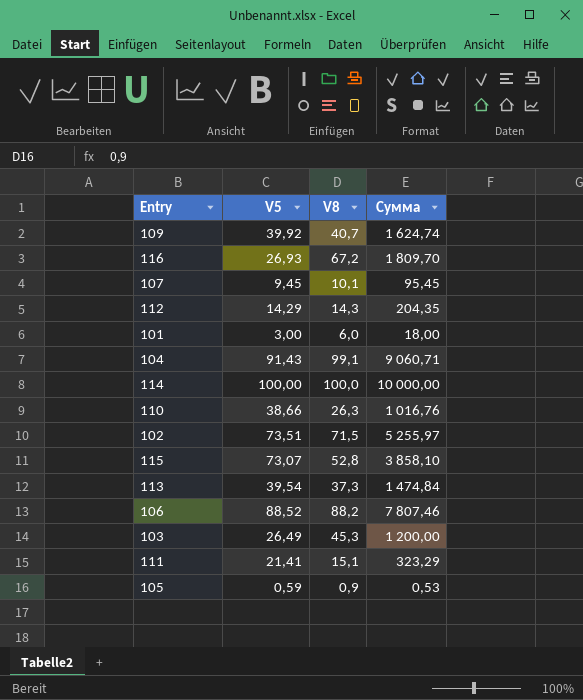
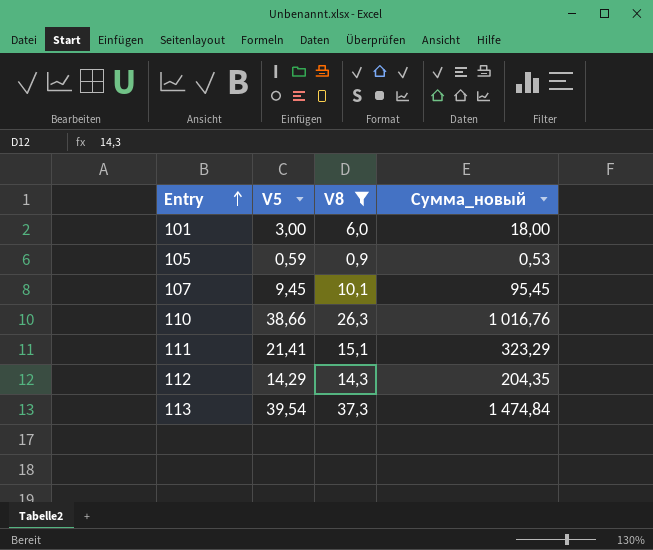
filter: none -> V8 <= 37,3
row order: none -> Entry ascending
column name: Сумма -> Сумма_новый

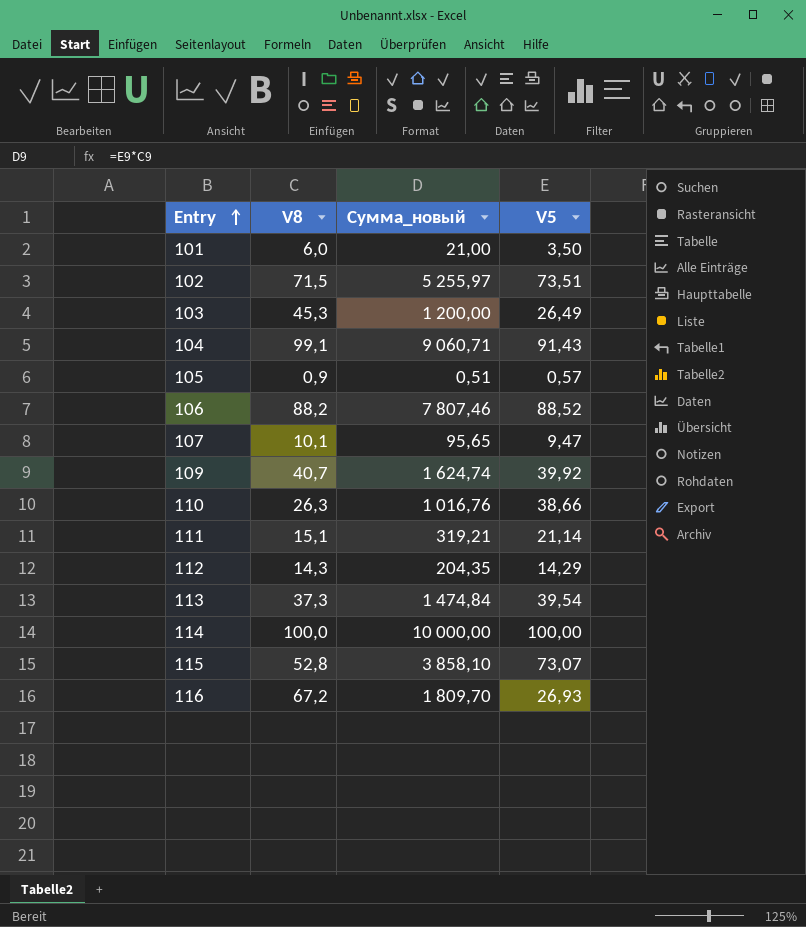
filter: V8 <= 37,3 -> none
column V5 | position: 2 -> 4
101 | Сумма_новый: 18,00 -> 21,00
101 | V5: 3,00 -> 3,50
105 | Сумма_новый: 0,53 -> 0,51
105 | V5: 0,59 -> 0,57
107 | Сумма_новый: 95,45 -> 95,65
107 | V5: 9,45 -> 9,47
111 | Сумма_новый: 323,29 -> 319,21
111 | V5: 21,41 -> 21,14

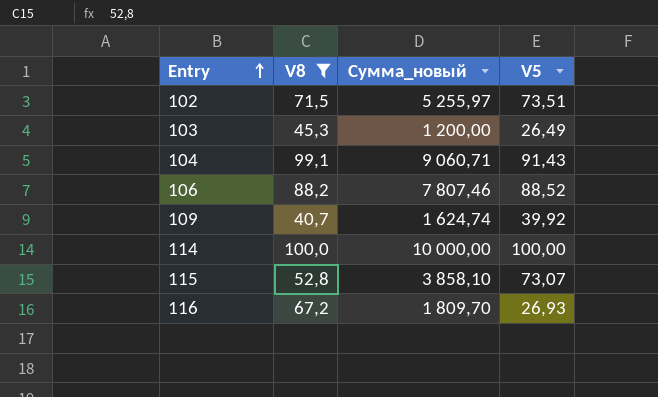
filter: none -> V8 >= 40,7

